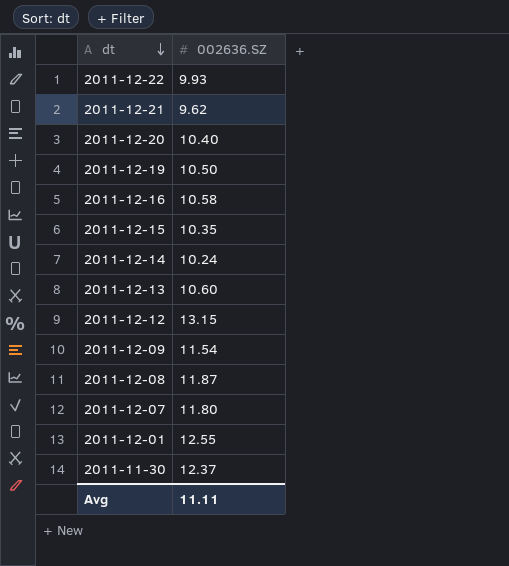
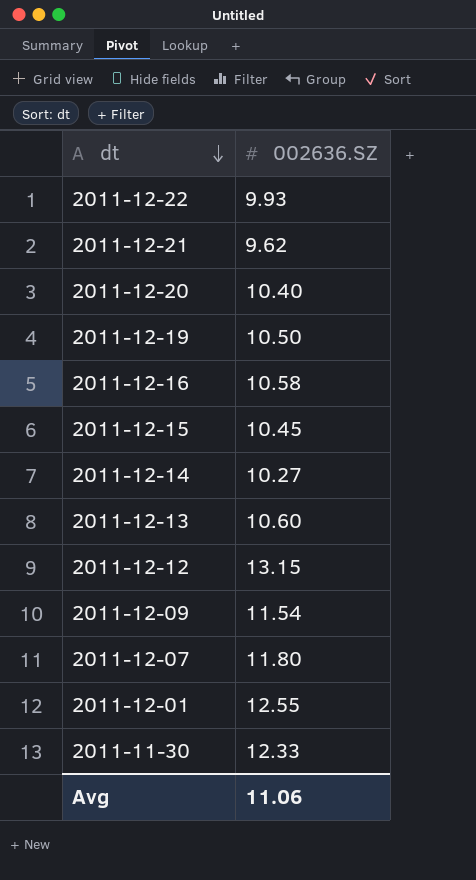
row 2011-12-08: 11.87 -> none
2011-12-15 | 002636.SZ: 10.35 -> 10.45
2011-12-14 | 002636.SZ: 10.24 -> 10.27
2011-11-30 | 002636.SZ: 12.37 -> 12.33
Avg | 002636.SZ: 11.11 -> 11.06

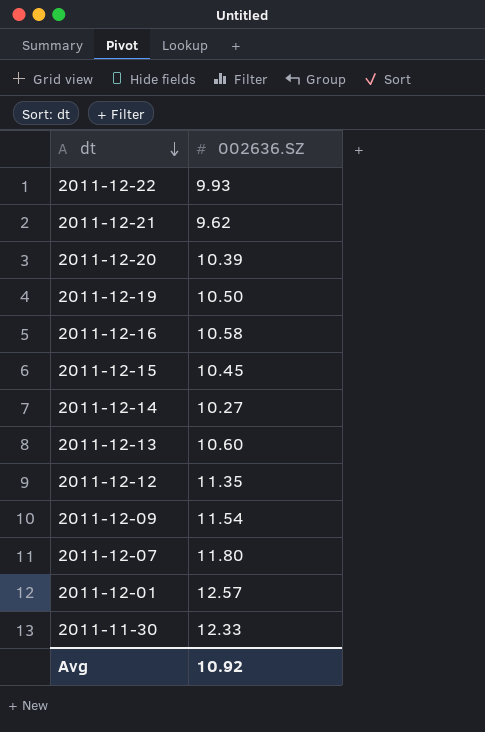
2011-12-20 | 002636.SZ: 10.40 -> 10.39
2011-12-12 | 002636.SZ: 13.15 -> 11.35
2011-12-01 | 002636.SZ: 12.55 -> 12.57
Avg | 002636.SZ: 11.06 -> 10.92

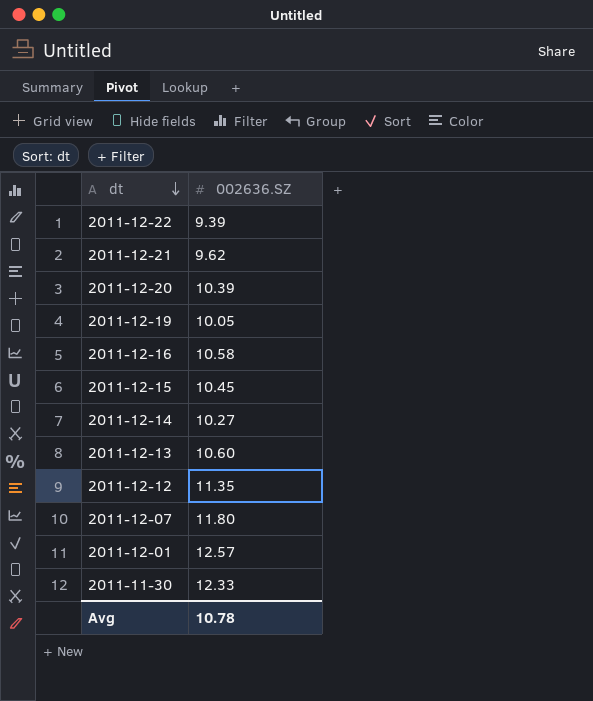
row 2011-12-09: 11.54 -> none
2011-12-22 | 002636.SZ: 9.93 -> 9.39
2011-12-19 | 002636.SZ: 10.50 -> 10.05
Avg | 002636.SZ: 10.92 -> 10.78

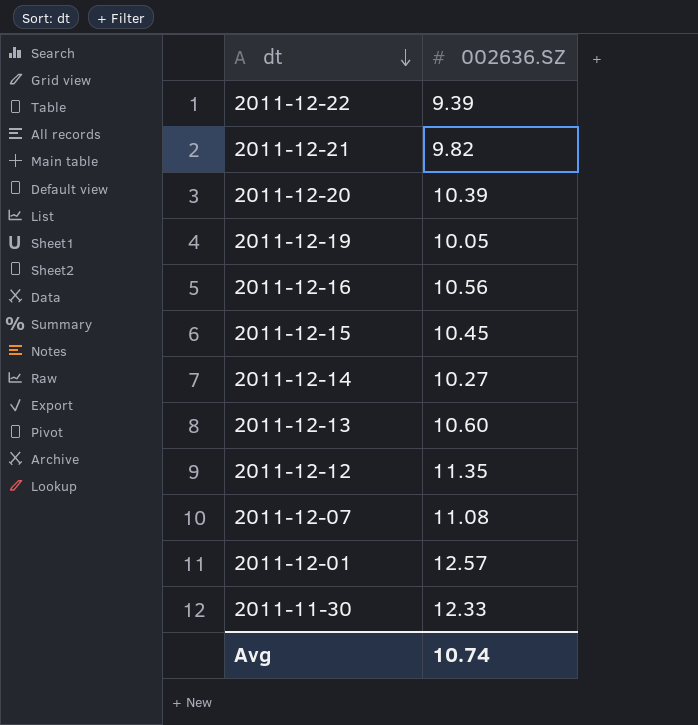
2011-12-21 | 002636.SZ: 9.62 -> 9.82
2011-12-16 | 002636.SZ: 10.58 -> 10.56
2011-12-07 | 002636.SZ: 11.80 -> 11.08
Avg | 002636.SZ: 10.78 -> 10.74

